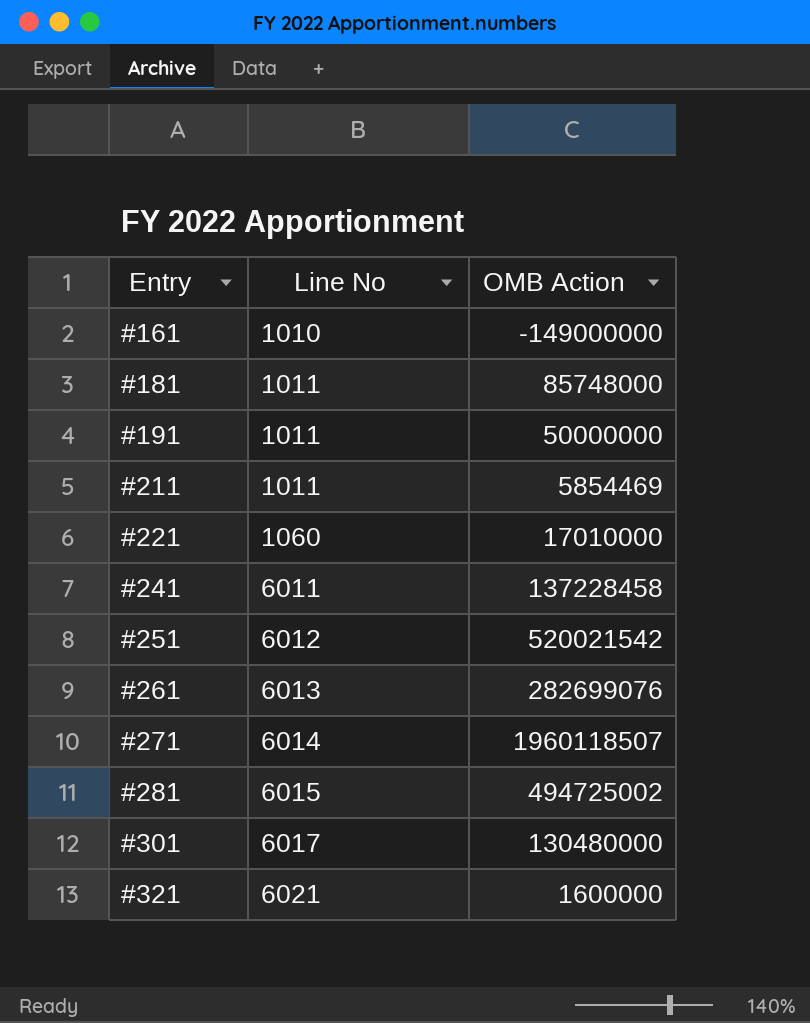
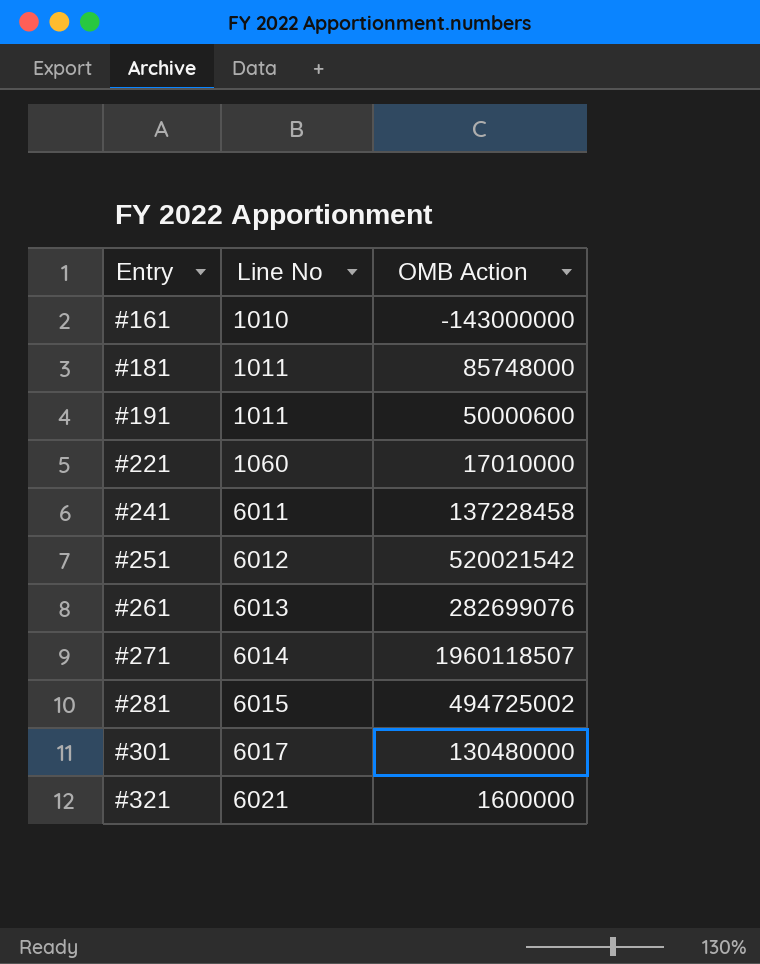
row #211: 1011 | 5854469 -> none
#161 | OMB Action: -149000000 -> -143000000
#191 | OMB Action: 50000000 -> 50000600

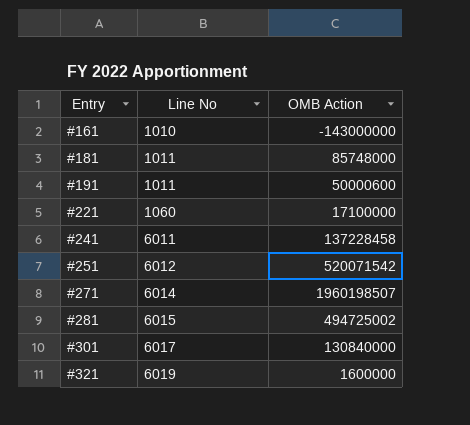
row #261: 6013 | 282699076 -> none
#221 | OMB Action: 17010000 -> 17100000
#251 | OMB Action: 520021542 -> 520071542
#271 | OMB Action: 1960118507 -> 1960198507
#301 | OMB Action: 130480000 -> 130840000
#321 | Line No: 6021 -> 6019

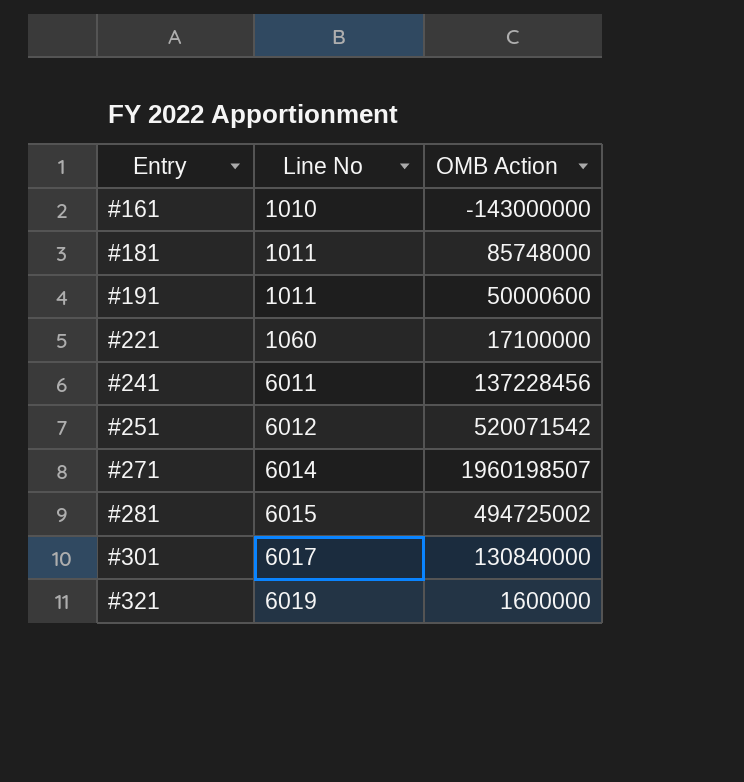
#241 | OMB Action: 137228458 -> 137228456

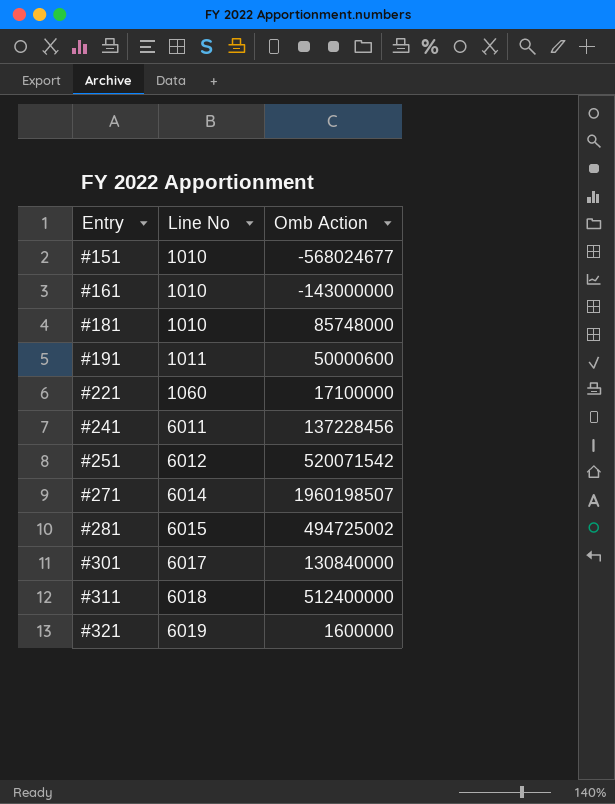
column name: OMB Action -> Omb Action
row #151: none -> 1010 | -568024677
#181 | Line No: 1011 -> 1010
row #311: none -> 6018 | 512400000

